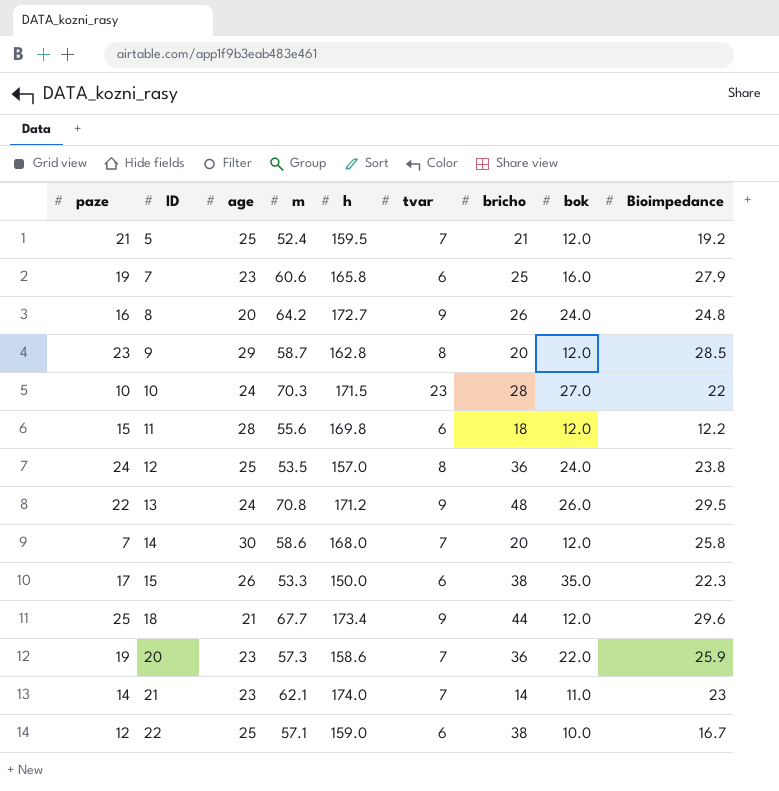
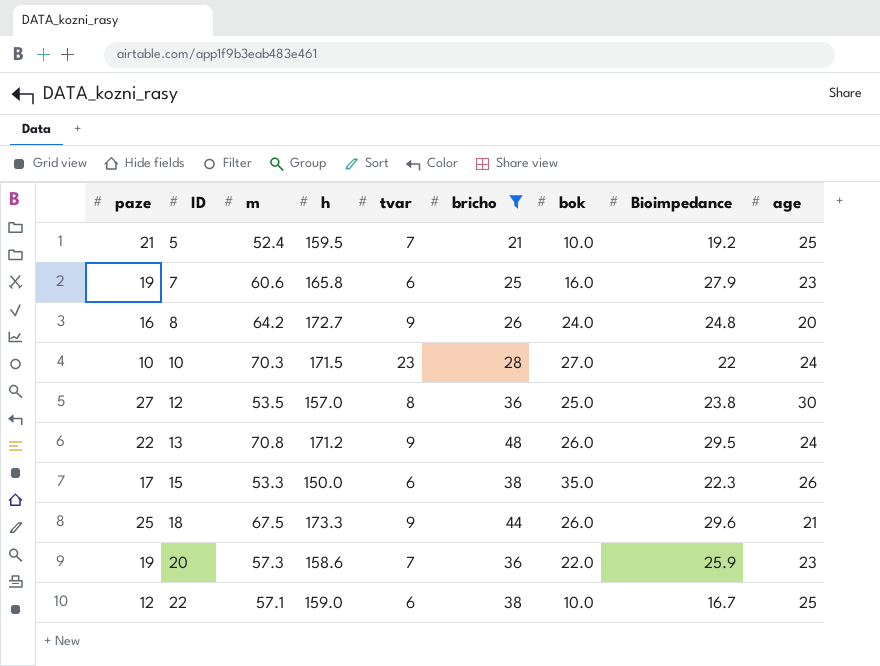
filter: none -> bricho >= 21
column age | position: 3 -> 9
5 | bok: 12.0 -> 10.0
12 | paze: 24 -> 27
12 | bok: 24.0 -> 25.0
12 | age: 25 -> 30
18 | m: 67.7 -> 67.5
18 | h: 173.4 -> 173.3
18 | bok: 12.0 -> 26.0

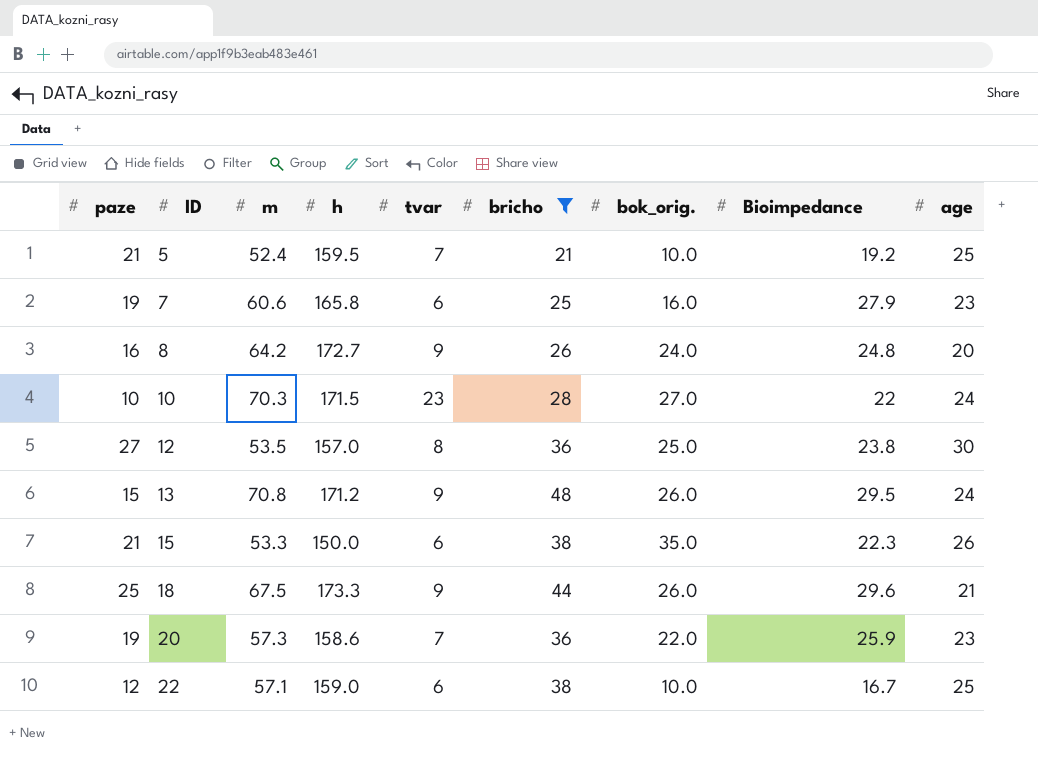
column name: bok -> bok_orig.
13 | paze: 22 -> 15
15 | paze: 17 -> 21

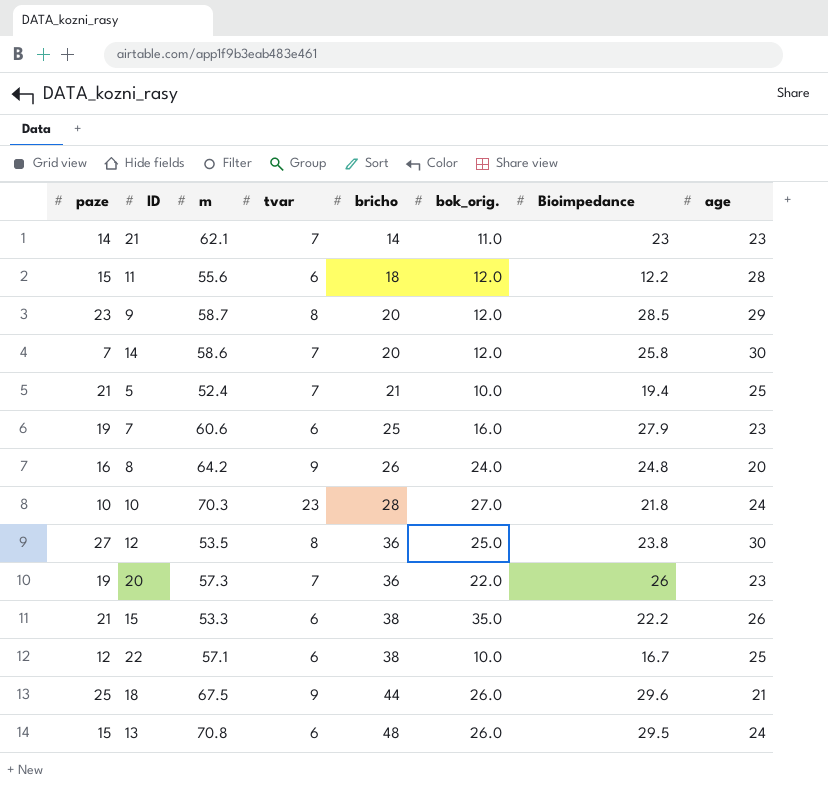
filter: bricho >= 21 -> none
row order: ID ascending -> bricho ascending
column h | position: 4 -> none
5 | Bioimpedance: 19.2 -> 19.4
10 | Bioimpedance: 22 -> 21.8
20 | Bioimpedance: 25.9 -> 26
15 | Bioimpedance: 22.3 -> 22.2
13 | tvar: 9 -> 6

